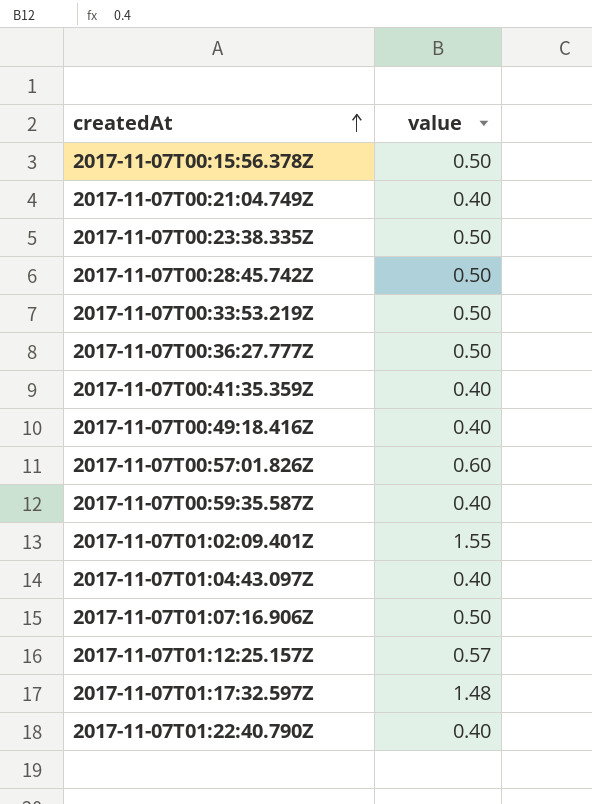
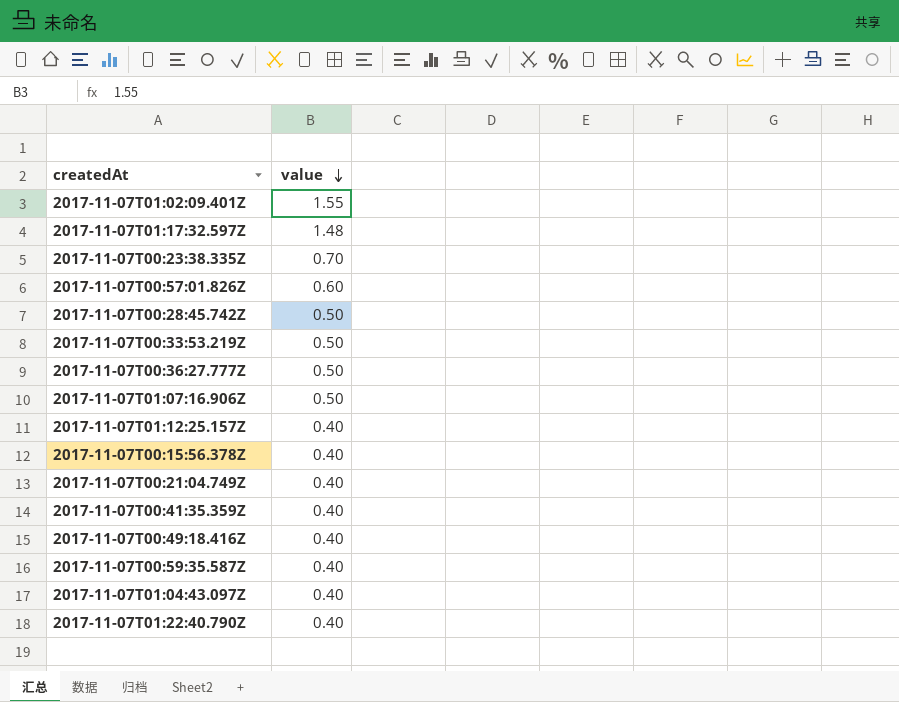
row order: createdAt ascending -> value descending
2017-11-07T00:23:38.335Z | value: 0.50 -> 0.70
2017-11-07T01:12:25.157Z | value: 0.57 -> 0.40
2017-11-07T00:15:56.378Z | value: 0.50 -> 0.40

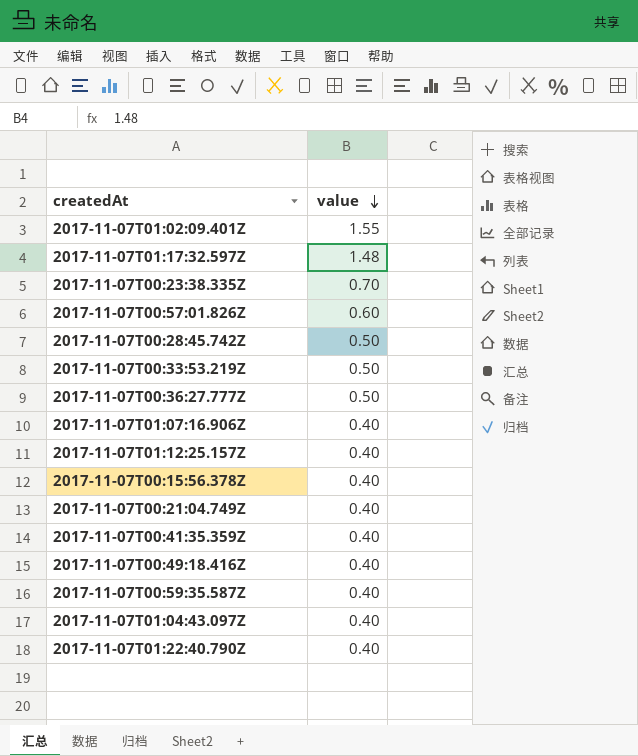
2017-11-07T01:07:16.906Z | value: 0.50 -> 0.40

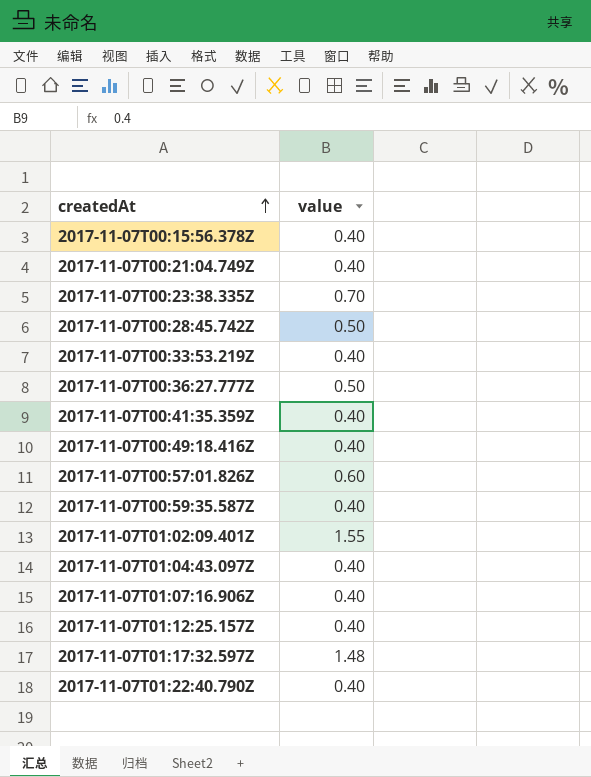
row order: value descending -> createdAt ascending
2017-11-07T00:33:53.219Z | value: 0.50 -> 0.40

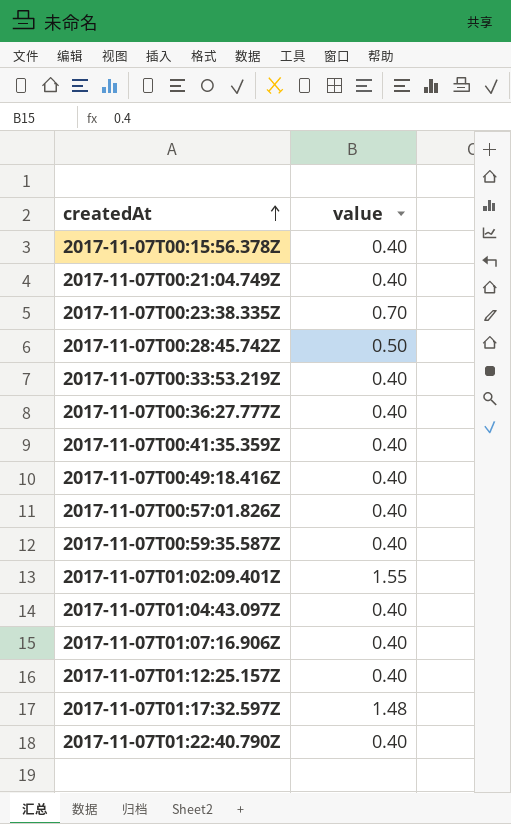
2017-11-07T00:36:27.777Z | value: 0.50 -> 0.40
2017-11-07T00:57:01.826Z | value: 0.60 -> 0.40

